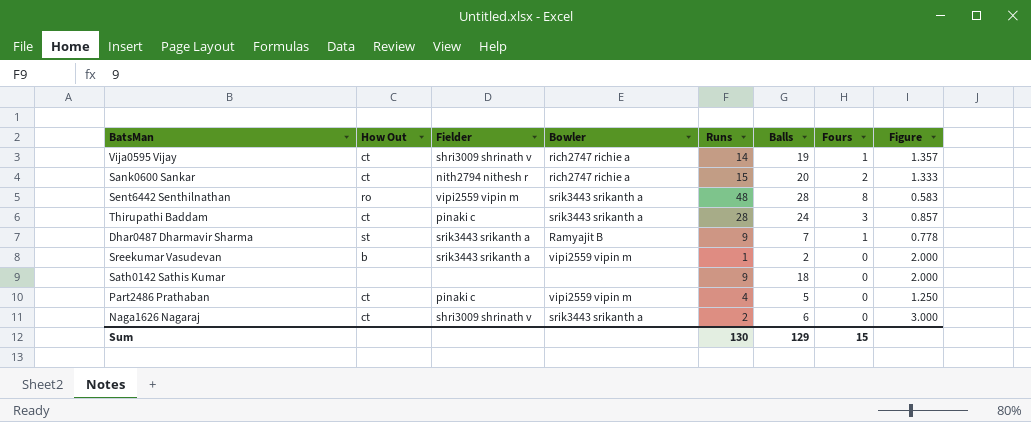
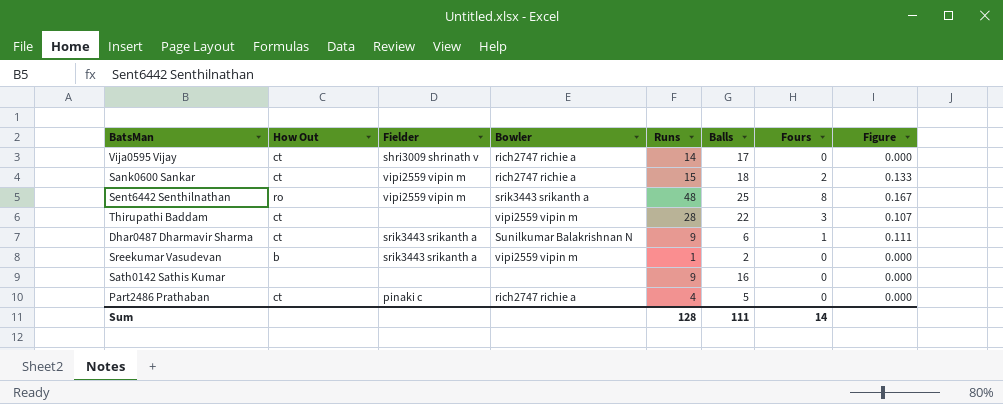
column Figure | formula: [Balls] / [Runs] -> [Fours] / [Runs]
row Naga1626 Nagaraj: ct | shri3009 shrinath v | srik3443 srikanth a | 2 | 6 | 0 | 3.000 -> none
Vija0595 Vijay | Balls: 19 -> 17
Vija0595 Vijay | Fours: 1 -> 0
Sank0600 Sankar | Fielder: nith2794 nithesh r -> vipi2559 vipin m
Sank0600 Sankar | Balls: 20 -> 18
Sent6442 Senthilnathan | Balls: 28 -> 25
Thirupathi Baddam | Fielder: pinaki c -> none
Thirupathi Baddam | Bowler: srik3443 srikanth a -> vipi2559 vipin m
Thirupathi Baddam | Balls: 24 -> 22
Dhar0487 Dharmavir Sharma | How Out: st -> ct
Dhar0487 Dharmavir Sharma | Bowler: Ramyajit B -> Sunilkumar Balakrishnan N
Dhar0487 Dharmavir Sharma | Balls: 7 -> 6
Sath0142 Sathis Kumar | Balls: 18 -> 16
Part2486 Prathaban | Bowler: vipi2559 vipin m -> rich2747 richie a
Sum | Runs: 130 -> 128
Sum | Balls: 129 -> 111
Sum | Fours: 15 -> 14

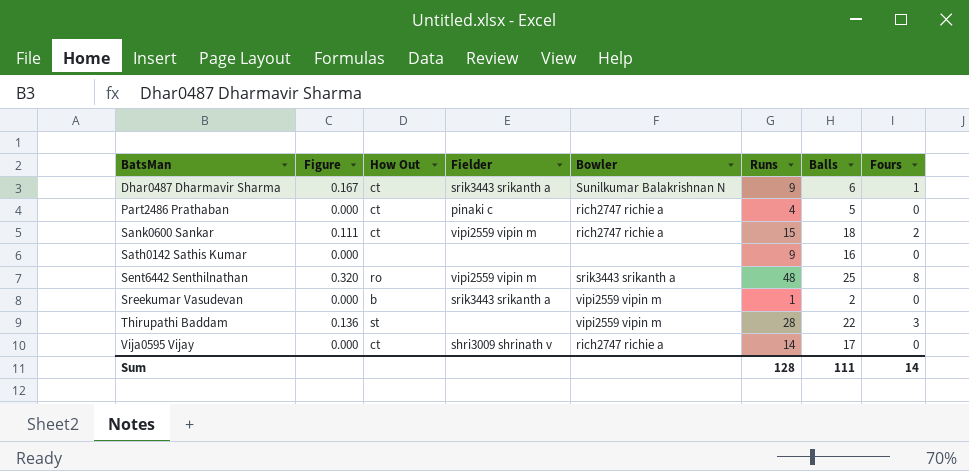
row order: none -> BatsMan ascending
column Figure | formula: [Fours] / [Runs] -> [Fours] / [Balls]
column Figure | position: 8 -> 2
Thirupathi Baddam | How Out: ct -> st

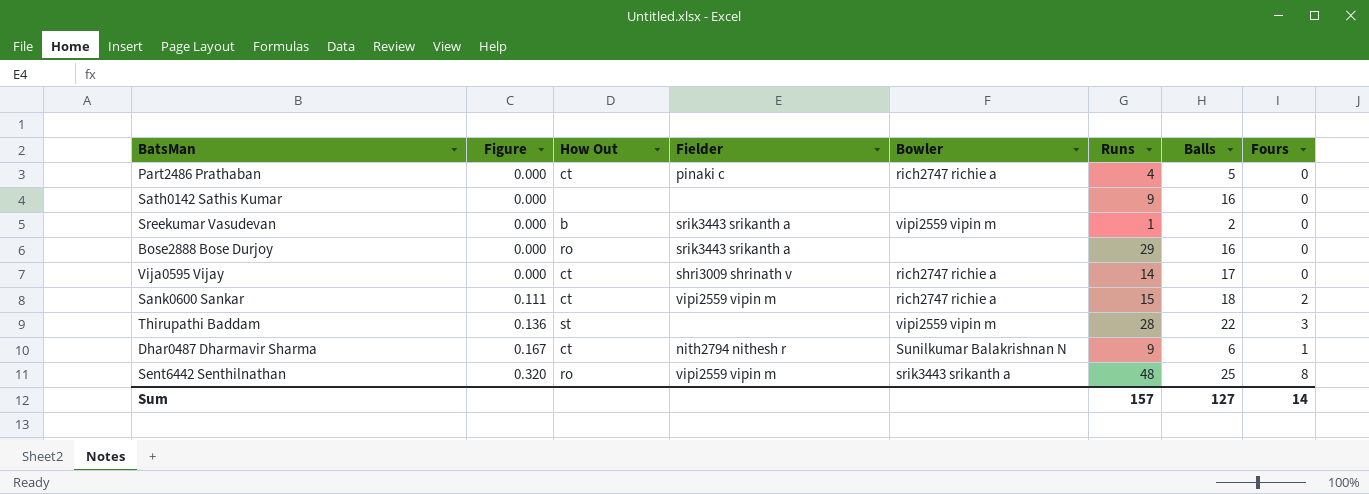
row order: BatsMan ascending -> Figure ascending
row Bose2888 Bose Durjoy: none -> 0.000 | ro | srik3443 srikanth a | none | 29 | 16 | 0
Dhar0487 Dharmavir Sharma | Fielder: srik3443 srikanth a -> nith2794 nithesh r
Sum | Runs: 128 -> 157
Sum | Balls: 111 -> 127

